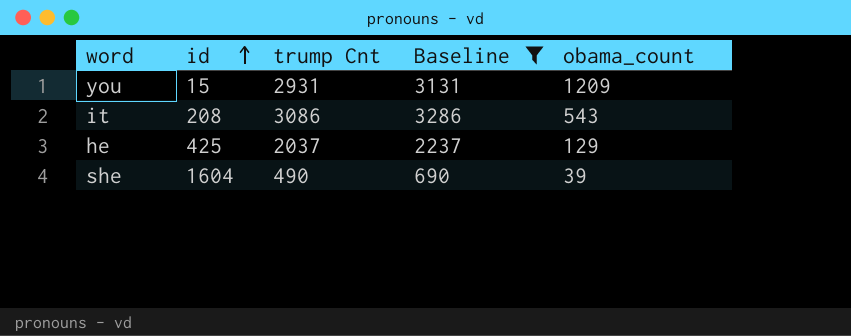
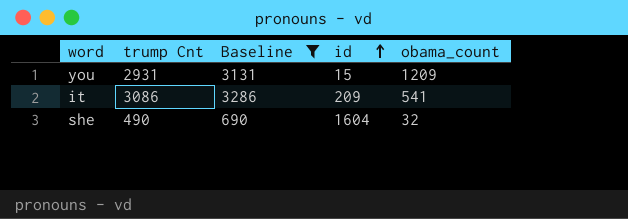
column id | position: 2 -> 4
row he: 425 | 2037 | 2237 | 129 -> none
it | id: 208 -> 209
it | obama_count: 543 -> 541
she | obama_count: 39 -> 32

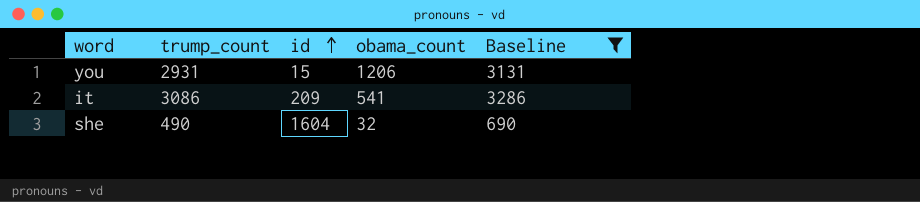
column name: trump Cnt -> trump_count
column Baseline | position: 3 -> 5
you | obama_count: 1209 -> 1206

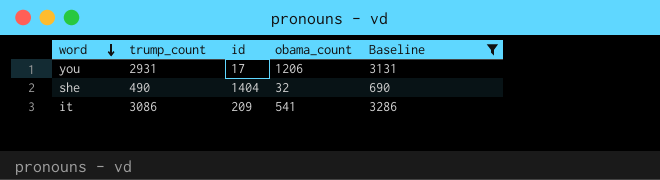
row order: id ascending -> word descending
you | id: 15 -> 17
she | id: 1604 -> 1404

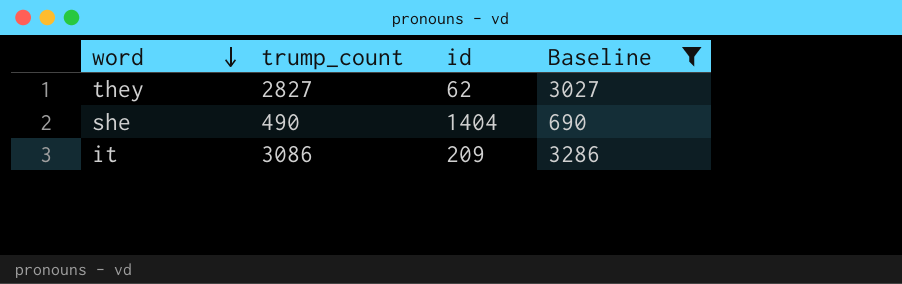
column obama_count | position: 4 -> none
row you: 2931 | 17 | 1206 | 3131 -> none
row they: none -> 2827 | 62 | 3027

